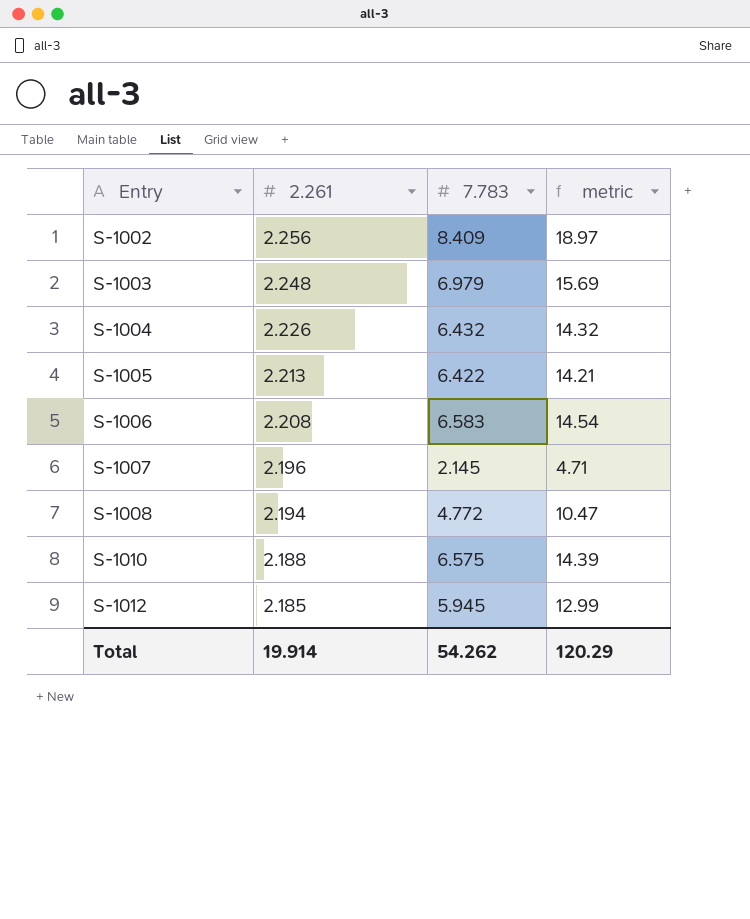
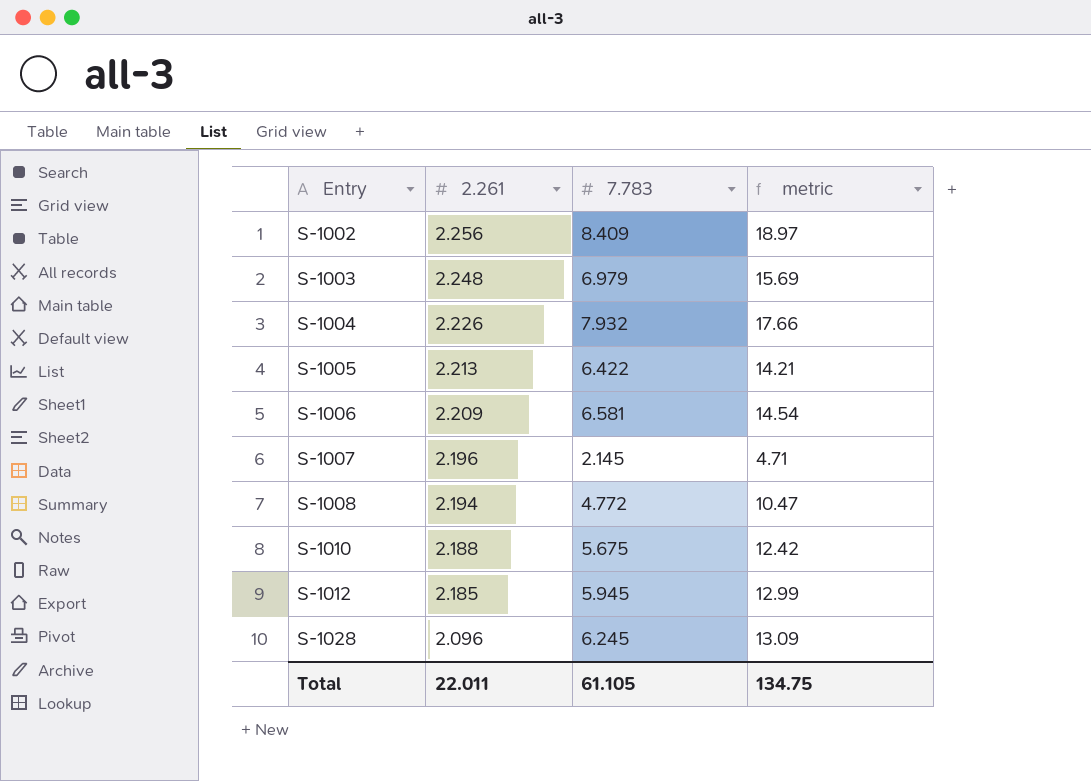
S-1004 | 7.783: 6.432 -> 7.932
S-1004 | metric: 14.32 -> 17.66
S-1006 | 2.261: 2.208 -> 2.209
S-1006 | 7.783: 6.583 -> 6.581
S-1010 | 7.783: 6.575 -> 5.675
S-1010 | metric: 14.39 -> 12.42
row S-1028: none -> 2.096 | 6.245 | 13.09
Total | 2.261: 19.914 -> 22.011
Total | 7.783: 54.262 -> 61.105
Total | metric: 120.29 -> 134.75

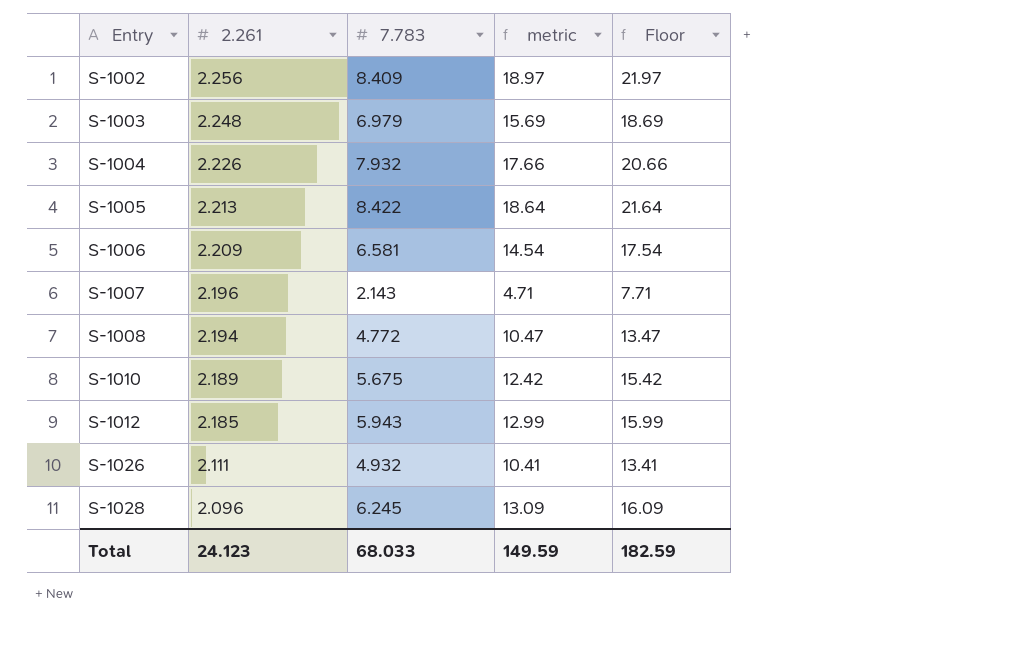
column Floor | formula: none -> [metric] + 3
S-1005 | 7.783: 6.422 -> 8.422
S-1005 | metric: 14.21 -> 18.64
S-1007 | 7.783: 2.145 -> 2.143
S-1010 | 2.261: 2.188 -> 2.189
S-1012 | 7.783: 5.945 -> 5.943
row S-1026: none -> 2.111 | 4.932 | 10.41 | 13.41
Total | 2.261: 22.011 -> 24.123
Total | 7.783: 61.105 -> 68.033
Total | metric: 134.75 -> 149.59

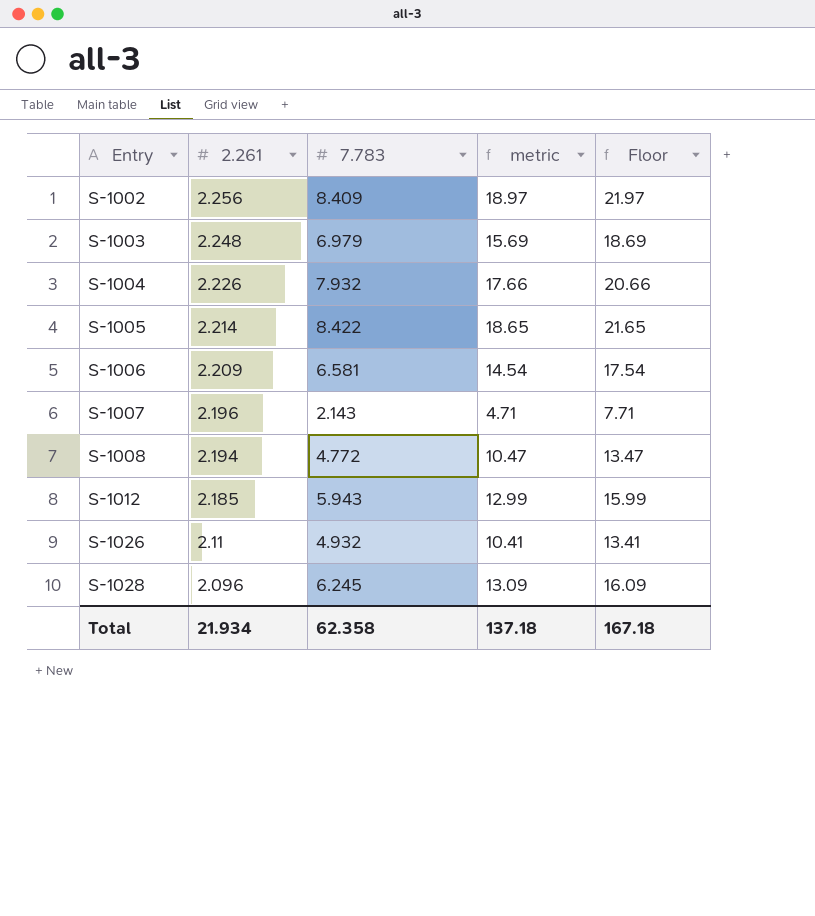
row S-1010: 2.189 | 5.675 | 12.42 | 15.42 -> none
S-1005 | 2.261: 2.213 -> 2.214
S-1005 | metric: 18.64 -> 18.65
S-1005 | Floor: 21.64 -> 21.65
S-1026 | 2.261: 2.111 -> 2.11
Total | 2.261: 24.123 -> 21.934
Total | 7.783: 68.033 -> 62.358
Total | metric: 149.59 -> 137.18
Total | Floor: 182.59 -> 167.18

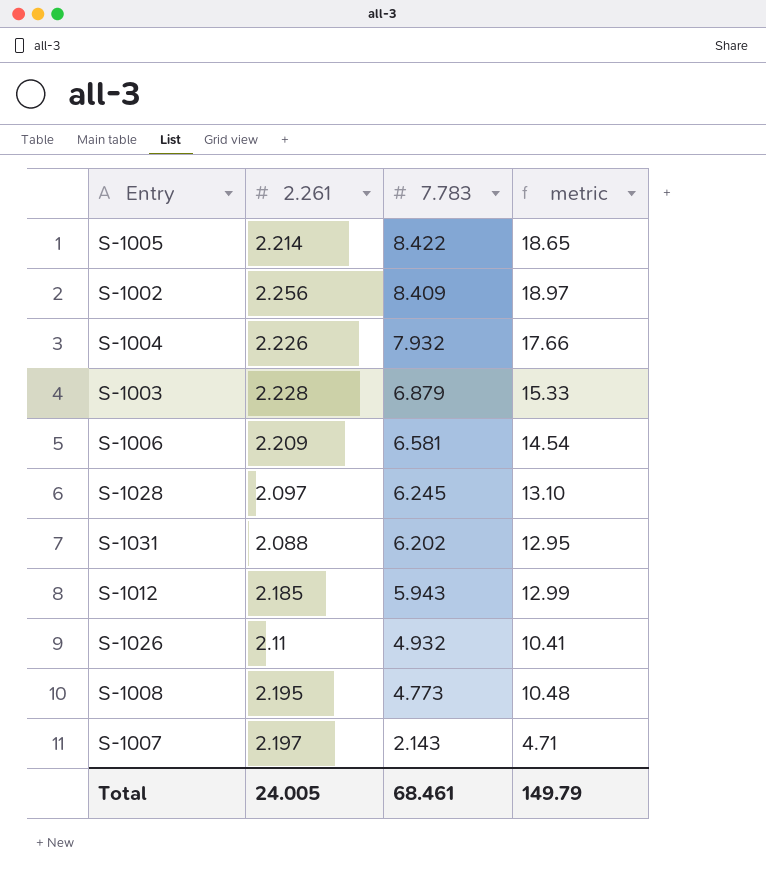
row order: Entry ascending -> 7.783 descending
column Floor | formula: [metric] + 3 -> none
S-1003 | 2.261: 2.248 -> 2.228
S-1003 | 7.783: 6.979 -> 6.879
S-1003 | metric: 15.69 -> 15.33
S-1028 | 2.261: 2.096 -> 2.097
S-1028 | metric: 13.09 -> 13.10
row S-1031: none -> 2.088 | 6.202 | 12.95
S-1008 | 2.261: 2.194 -> 2.195
S-1008 | 7.783: 4.772 -> 4.773
S-1008 | metric: 10.47 -> 10.48
S-1007 | 2.261: 2.196 -> 2.197
Total | 2.261: 21.934 -> 24.005
Total | 7.783: 62.358 -> 68.461
Total | metric: 137.18 -> 149.79

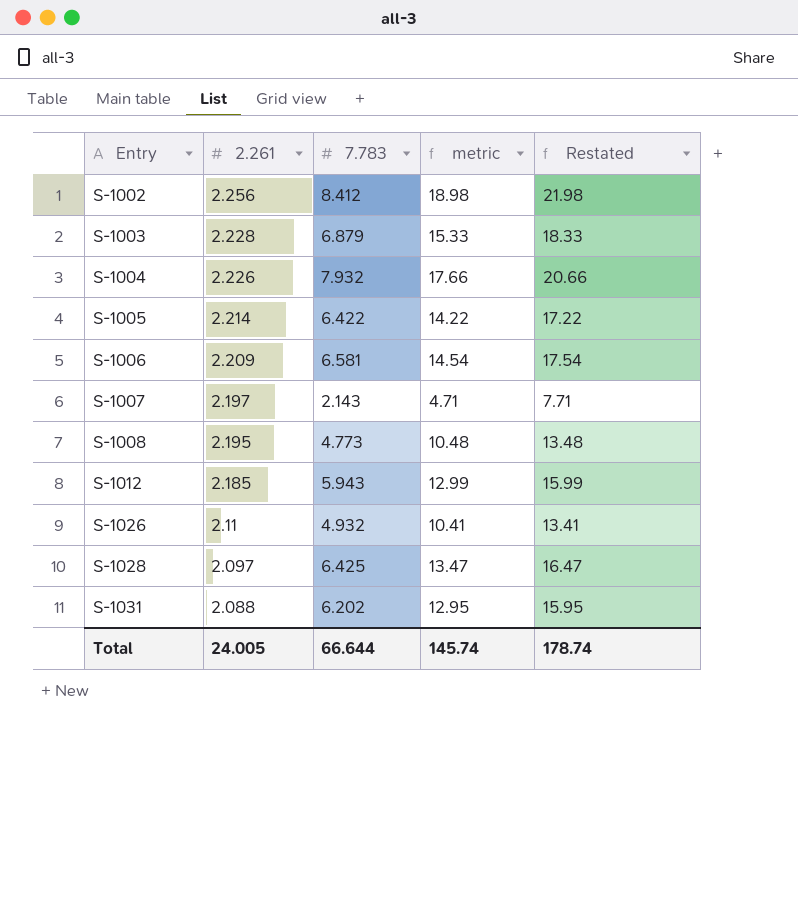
row order: 7.783 descending -> Entry ascending
column Restated | formula: none -> [metric] + 3
S-1002 | 7.783: 8.409 -> 8.412
S-1002 | metric: 18.97 -> 18.98
S-1005 | 7.783: 8.422 -> 6.422
S-1005 | metric: 18.65 -> 14.22
S-1028 | 7.783: 6.245 -> 6.425
S-1028 | metric: 13.10 -> 13.47
Total | 7.783: 68.461 -> 66.644
Total | metric: 149.79 -> 145.74

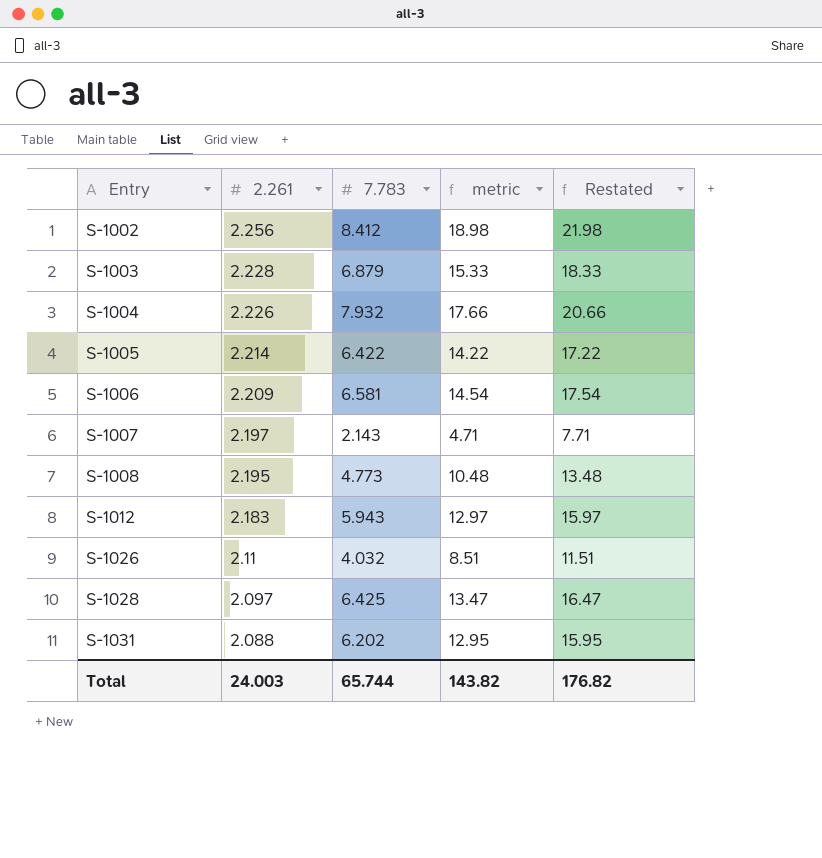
S-1012 | 2.261: 2.185 -> 2.183
S-1012 | metric: 12.99 -> 12.97
S-1012 | Restated: 15.99 -> 15.97
S-1026 | 7.783: 4.932 -> 4.032
S-1026 | metric: 10.41 -> 8.51
S-1026 | Restated: 13.41 -> 11.51
Total | 2.261: 24.005 -> 24.003
Total | 7.783: 66.644 -> 65.744
Total | metric: 145.74 -> 143.82
Total | Restated: 178.74 -> 176.82

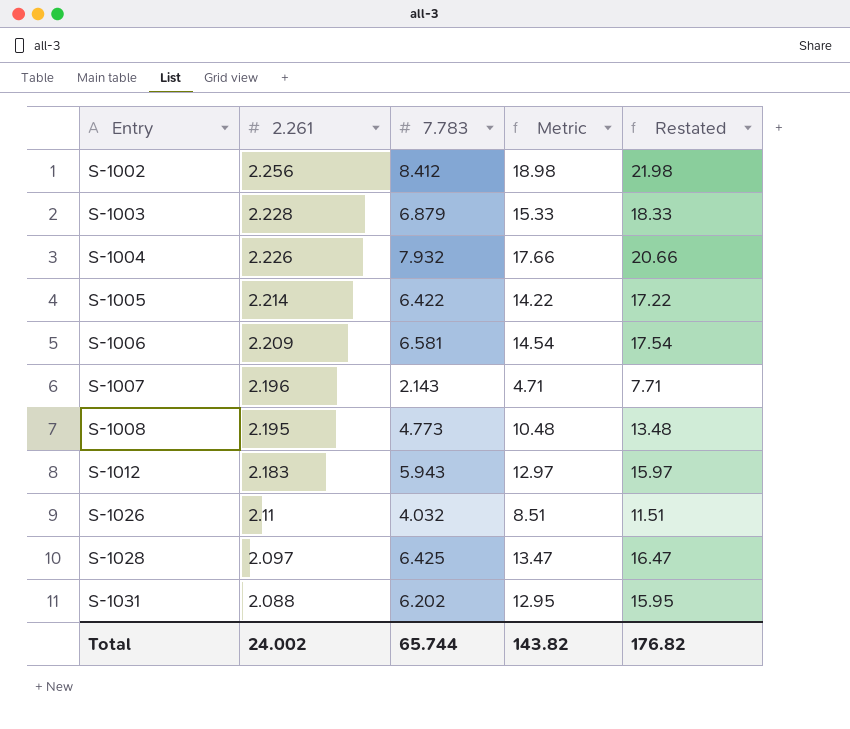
column name: metric -> Metric
S-1007 | 2.261: 2.197 -> 2.196
Total | 2.261: 24.003 -> 24.002

